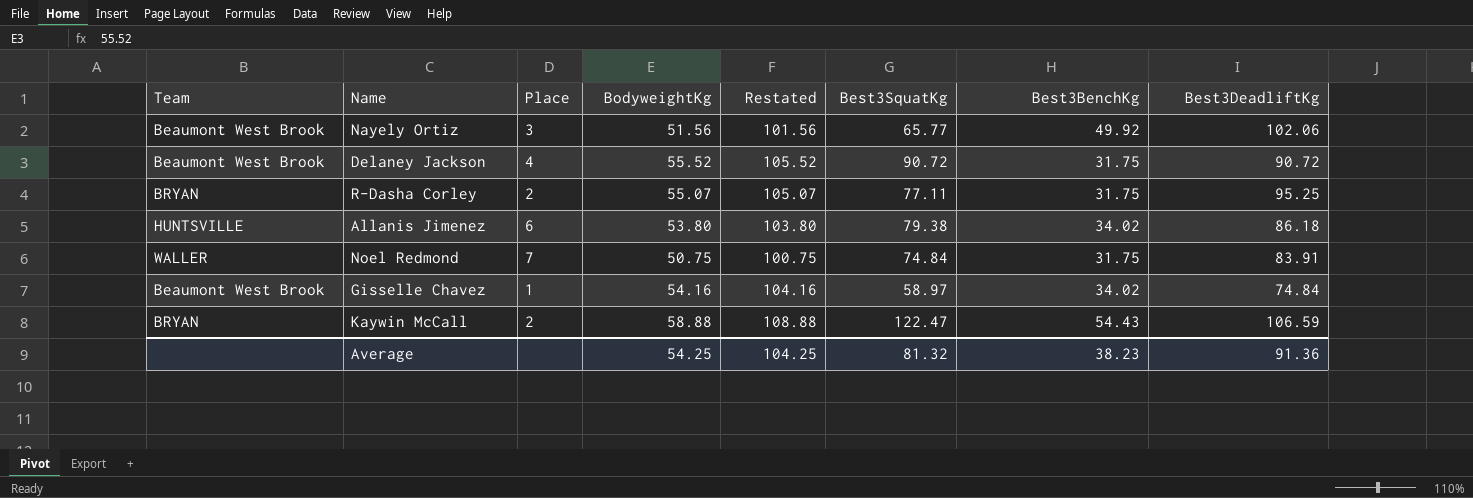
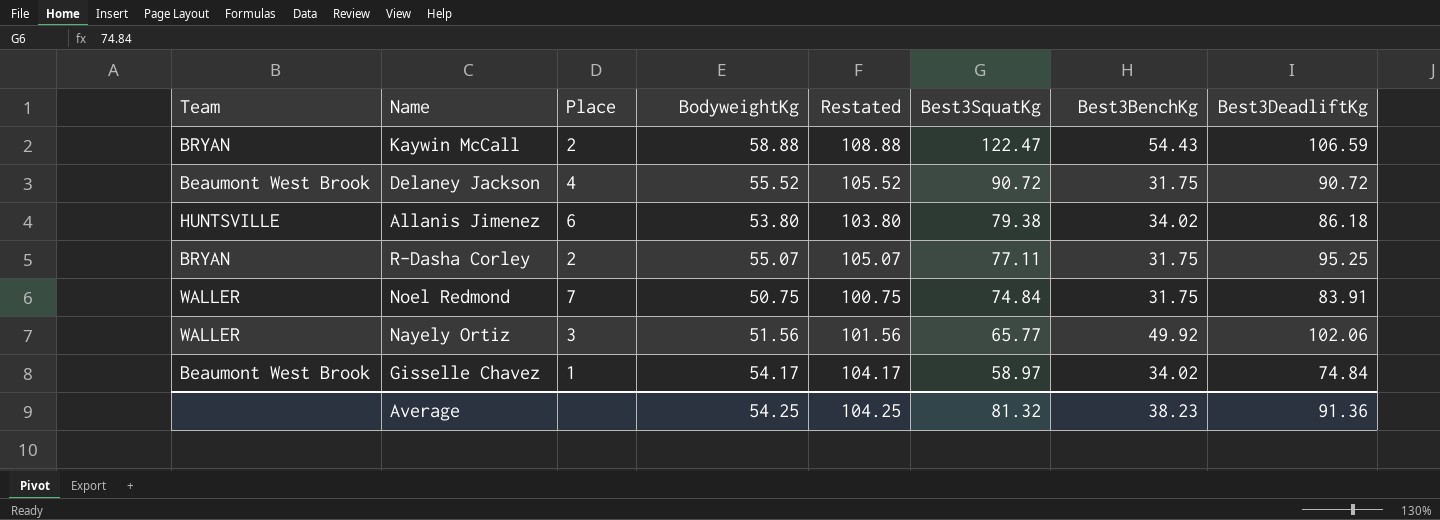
row order: none -> Best3SquatKg descending
Nayely Ortiz | Team: Beaumont West Brook -> WALLER
Gisselle Chavez | BodyweightKg: 54.16 -> 54.17
Gisselle Chavez | Restated: 104.16 -> 104.17

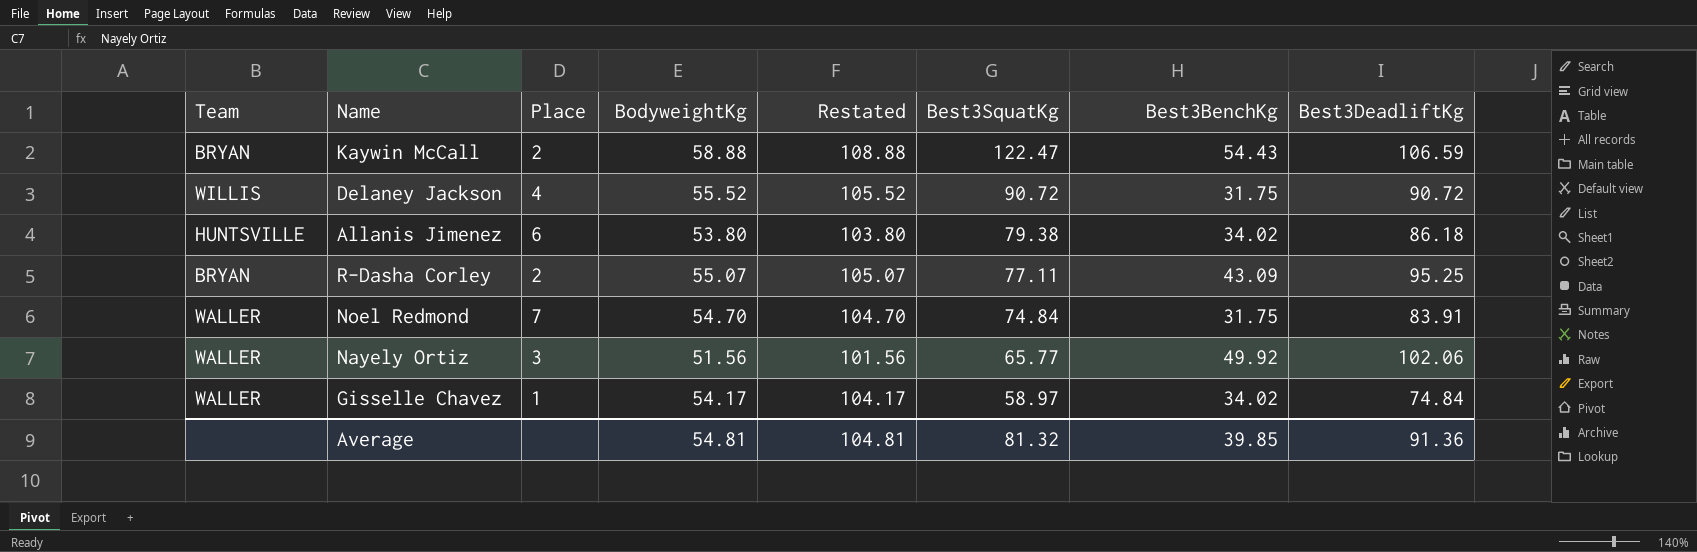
Delaney Jackson | Team: Beaumont West Brook -> WILLIS
R-Dasha Corley | Best3BenchKg: 31.75 -> 43.09
Noel Redmond | BodyweightKg: 50.75 -> 54.70
Noel Redmond | Restated: 100.75 -> 104.70
Gisselle Chavez | Team: Beaumont West Brook -> WALLER
Average | BodyweightKg: 54.25 -> 54.81
Average | Restated: 104.25 -> 104.81
Average | Best3BenchKg: 38.23 -> 39.85

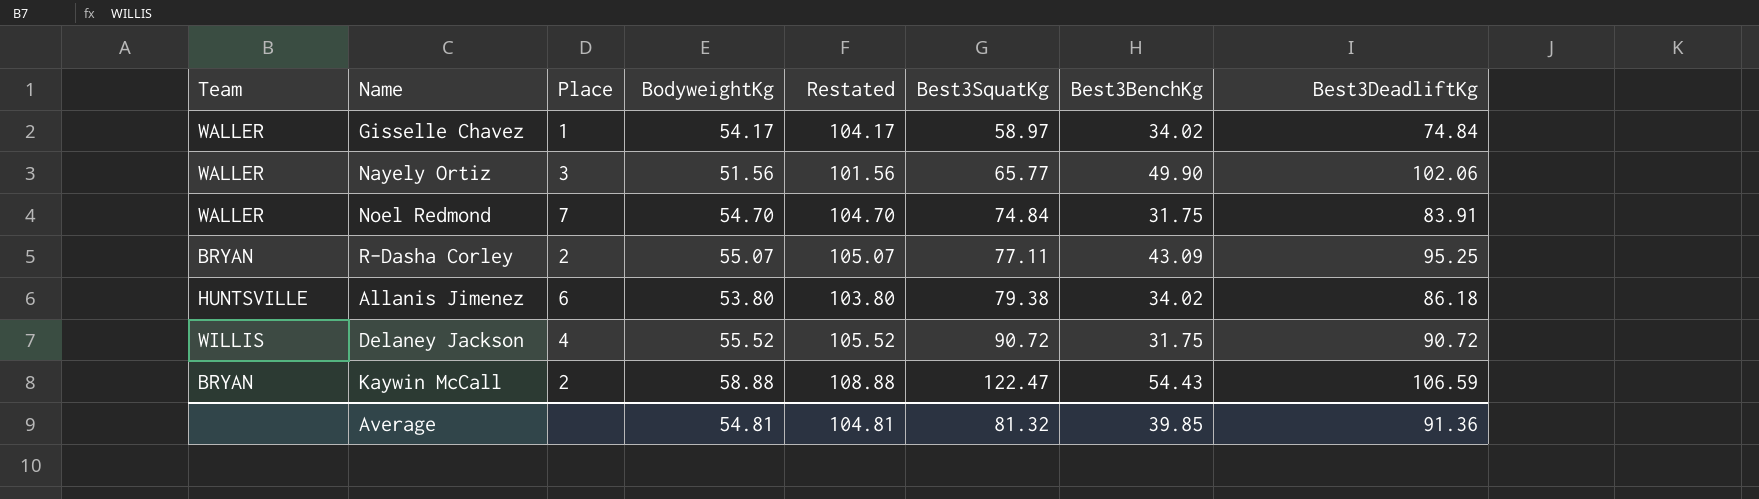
row order: Best3SquatKg descending -> Best3SquatKg ascending
Nayely Ortiz | Best3BenchKg: 49.92 -> 49.90

